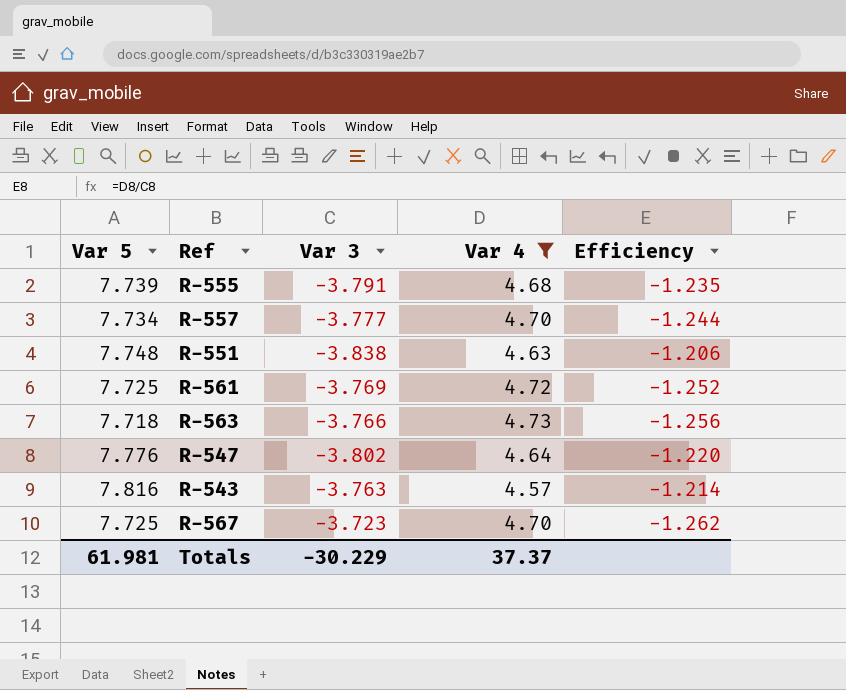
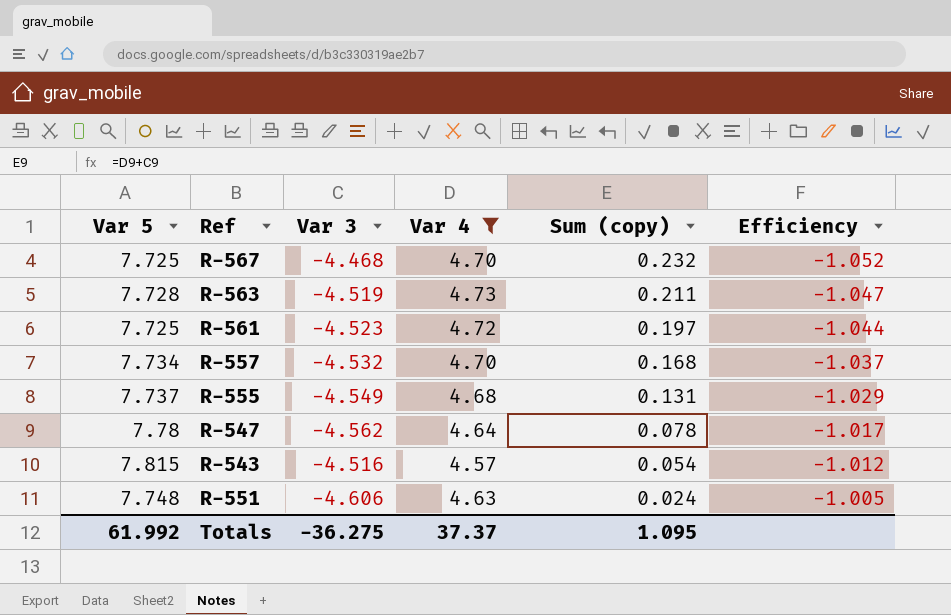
row order: none -> Sum (copy) descending
column Sum (copy) | formula: none -> [Var 3] + [Var 4]
R-567 | Var 3: -3.723 -> -4.468
R-567 | Efficiency: -1.262 -> -1.052
R-563 | Var 5: 7.718 -> 7.728
R-563 | Var 3: -3.766 -> -4.519
R-563 | Efficiency: -1.256 -> -1.047
R-561 | Var 3: -3.769 -> -4.523
R-561 | Efficiency: -1.252 -> -1.044
R-557 | Var 3: -3.777 -> -4.532
R-557 | Efficiency: -1.244 -> -1.037
R-555 | Var 5: 7.739 -> 7.737
R-555 | Var 3: -3.791 -> -4.549
R-555 | Efficiency: -1.235 -> -1.029
R-547 | Var 5: 7.776 -> 7.78
R-547 | Var 3: -3.802 -> -4.562
R-547 | Efficiency: -1.220 -> -1.017
R-543 | Var 5: 7.816 -> 7.815
R-543 | Var 3: -3.763 -> -4.516
R-543 | Efficiency: -1.214 -> -1.012
R-551 | Var 3: -3.838 -> -4.606
R-551 | Efficiency: -1.206 -> -1.005
Totals | Var 5: 61.981 -> 61.992
Totals | Var 3: -30.229 -> -36.275

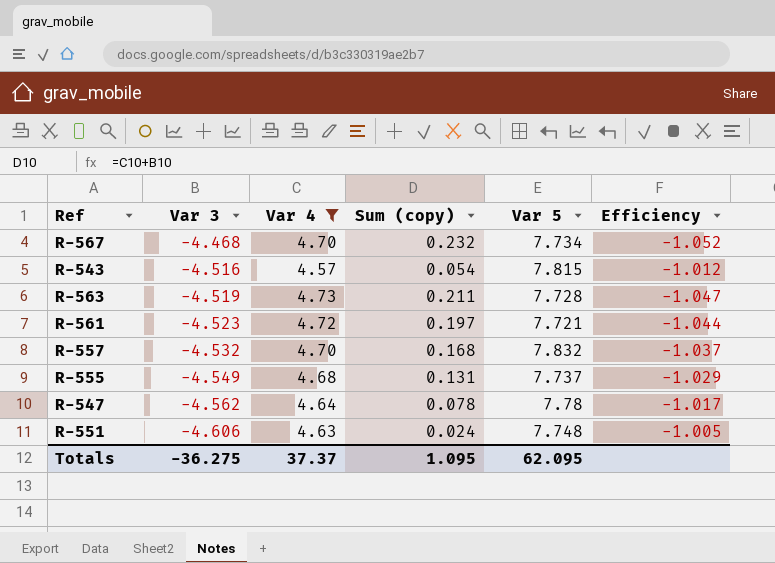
row order: Sum (copy) descending -> Var 3 descending
column Var 5 | position: 1 -> 5
R-567 | Var 5: 7.725 -> 7.734
R-561 | Var 5: 7.725 -> 7.721
R-557 | Var 5: 7.734 -> 7.832
Totals | Var 5: 61.992 -> 62.095

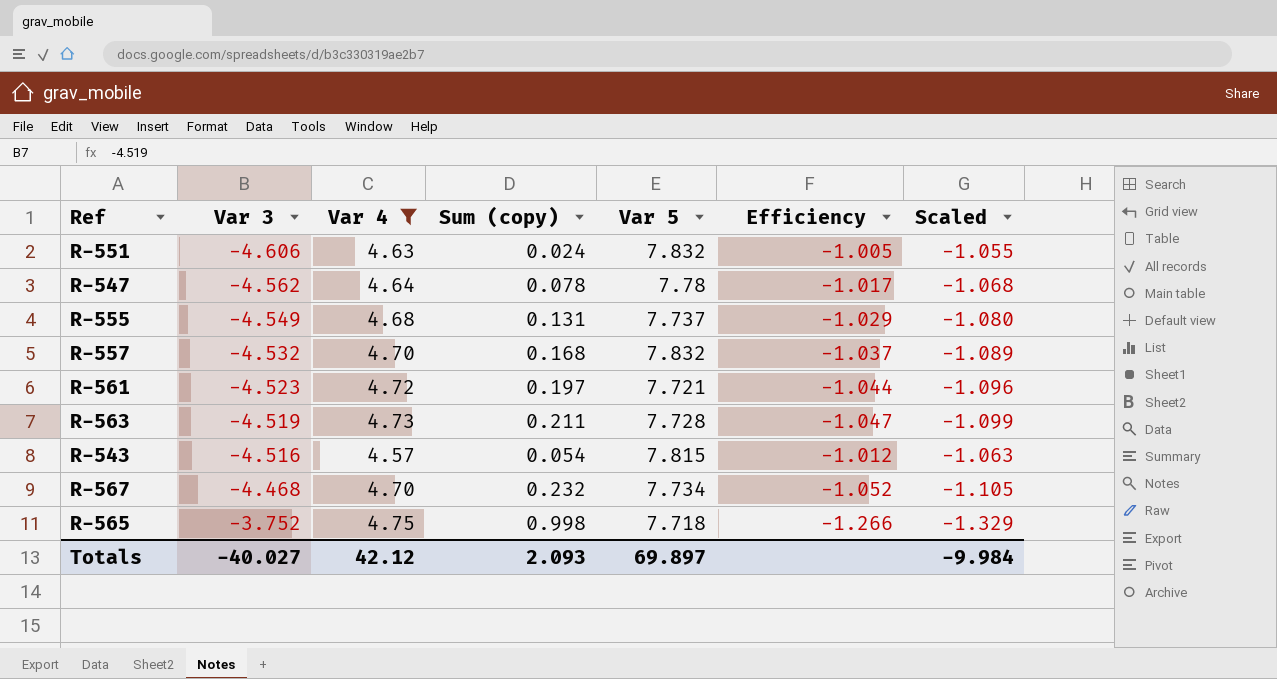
row order: Var 3 descending -> Var 3 ascending
column Scaled | formula: none -> [Efficiency] * 1.05
R-551 | Var 5: 7.748 -> 7.832
row R-565: none -> -3.752 | 4.75 | 0.998 | 7.718 | -1.266 | -1.329
Totals | Var 3: -36.275 -> -40.027
Totals | Var 4: 37.37 -> 42.12
Totals | Sum (copy): 1.095 -> 2.093
Totals | Var 5: 62.095 -> 69.897

